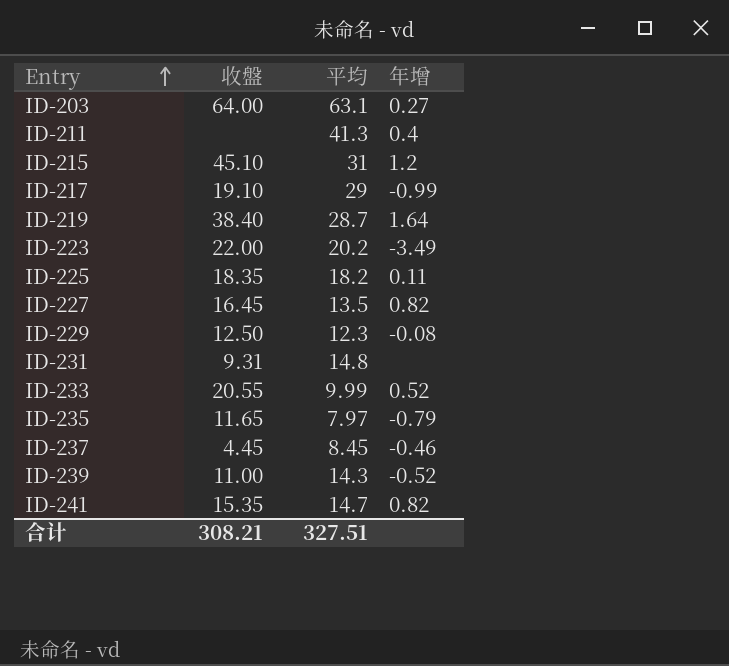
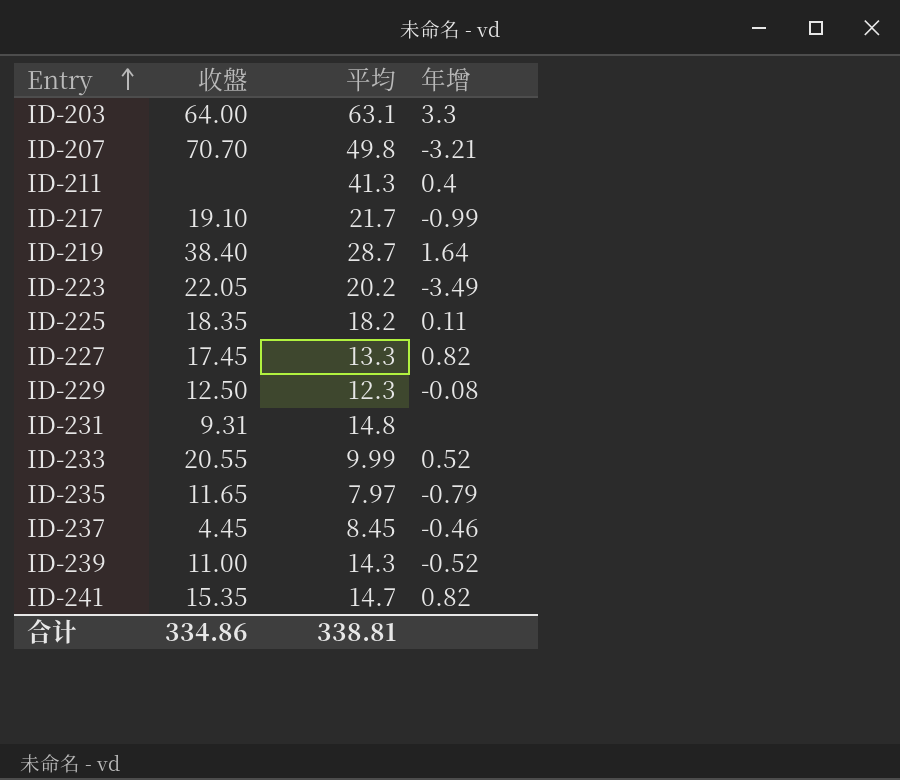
row ID-215: 45.10 | 31 | 1.2 -> none
ID-203 | 年增: 0.27 -> 3.3
row ID-207: none -> 70.70 | 49.8 | -3.21
ID-217 | 平均: 29 -> 21.7
ID-223 | 收盤: 22.00 -> 22.05
ID-227 | 收盤: 16.45 -> 17.45
ID-227 | 平均: 13.5 -> 13.3
合计 | 收盤: 308.21 -> 334.86
合计 | 平均: 327.51 -> 338.81

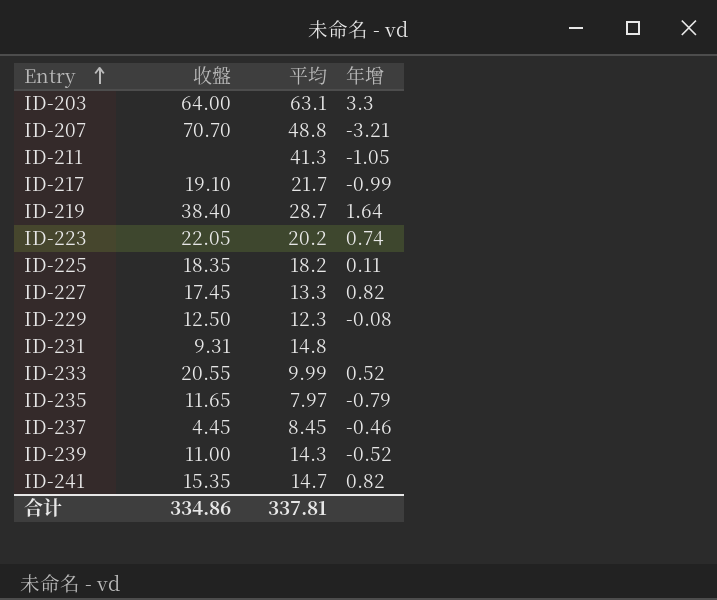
ID-207 | 平均: 49.8 -> 48.8
ID-211 | 年增: 0.4 -> -1.05
ID-223 | 年增: -3.49 -> 0.74
合计 | 平均: 338.81 -> 337.81

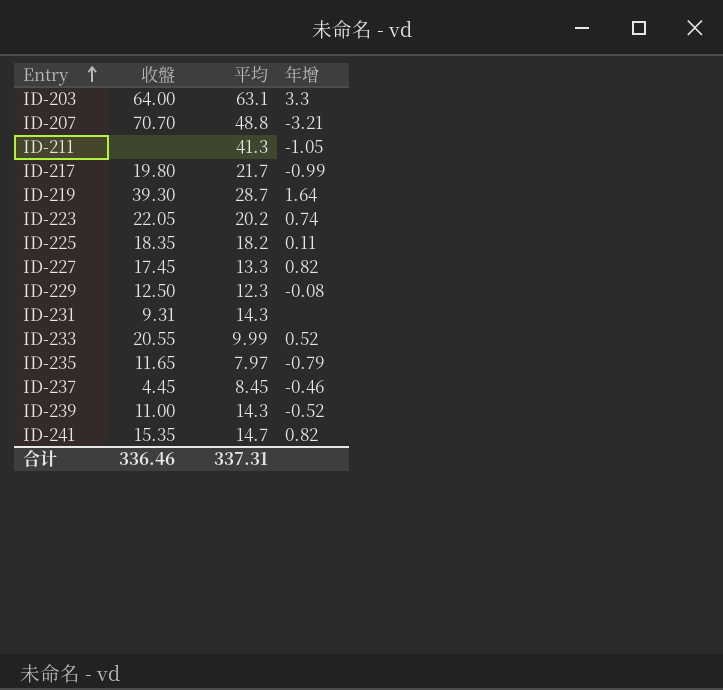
ID-217 | 收盤: 19.10 -> 19.80
ID-219 | 收盤: 38.40 -> 39.30
ID-231 | 平均: 14.8 -> 14.3
合计 | 收盤: 334.86 -> 336.46
合计 | 平均: 337.81 -> 337.31

